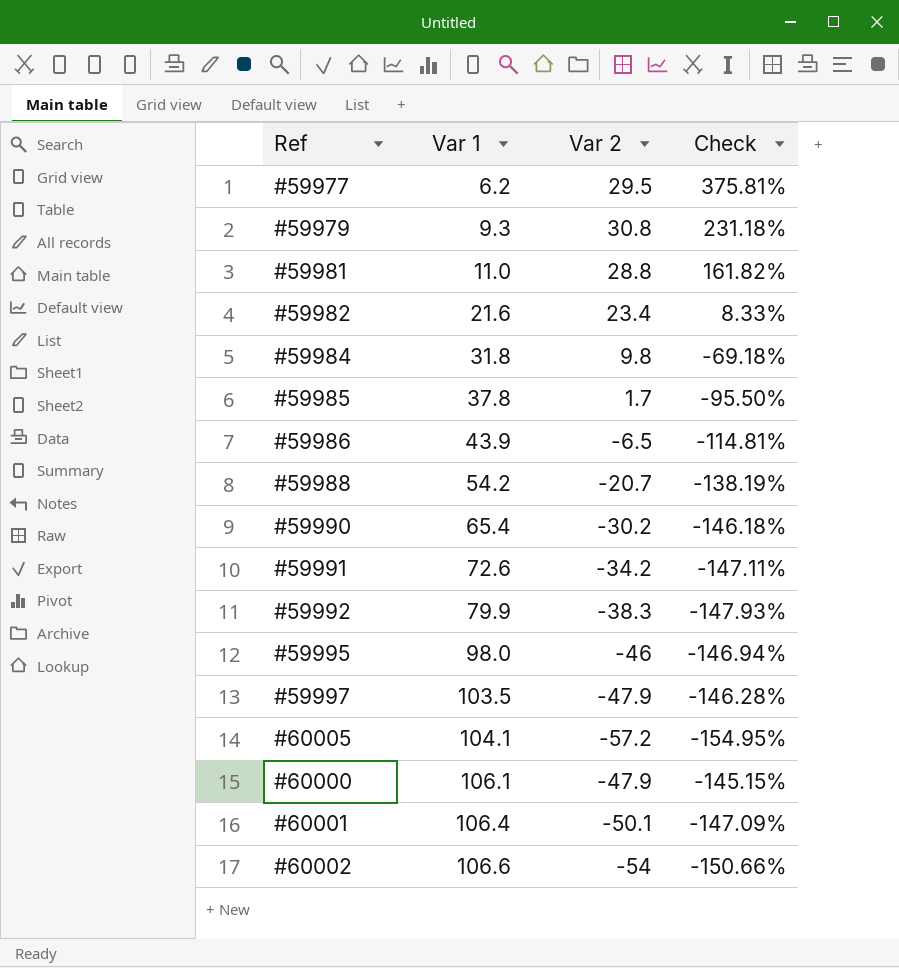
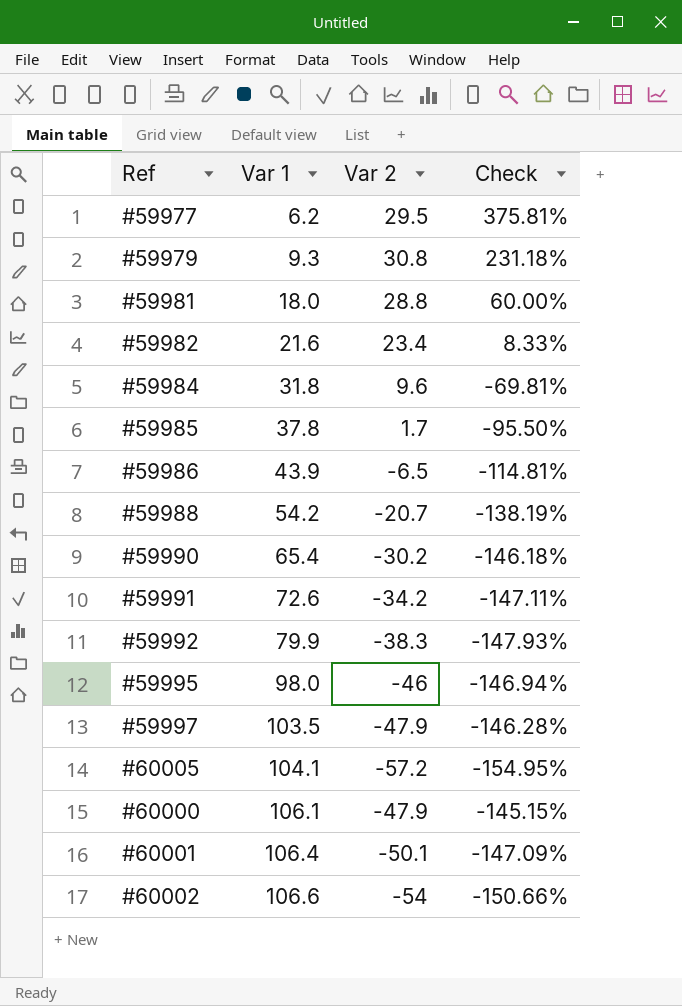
#59981 | Var 1: 11.0 -> 18.0
#59981 | Check: 161.82% -> 60.00%
#59984 | Var 2: 9.8 -> 9.6
#59984 | Check: -69.18% -> -69.81%

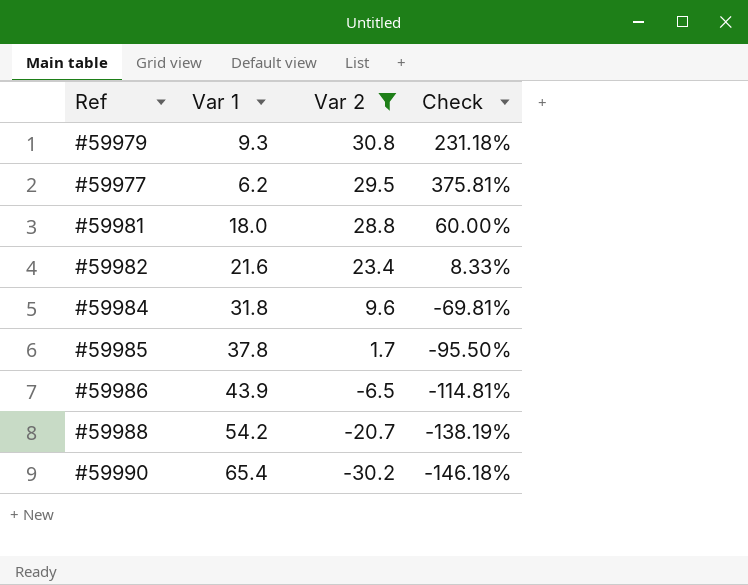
filter: none -> Var 2 >= -30.2
row order: Var 1 ascending -> Var 2 descending

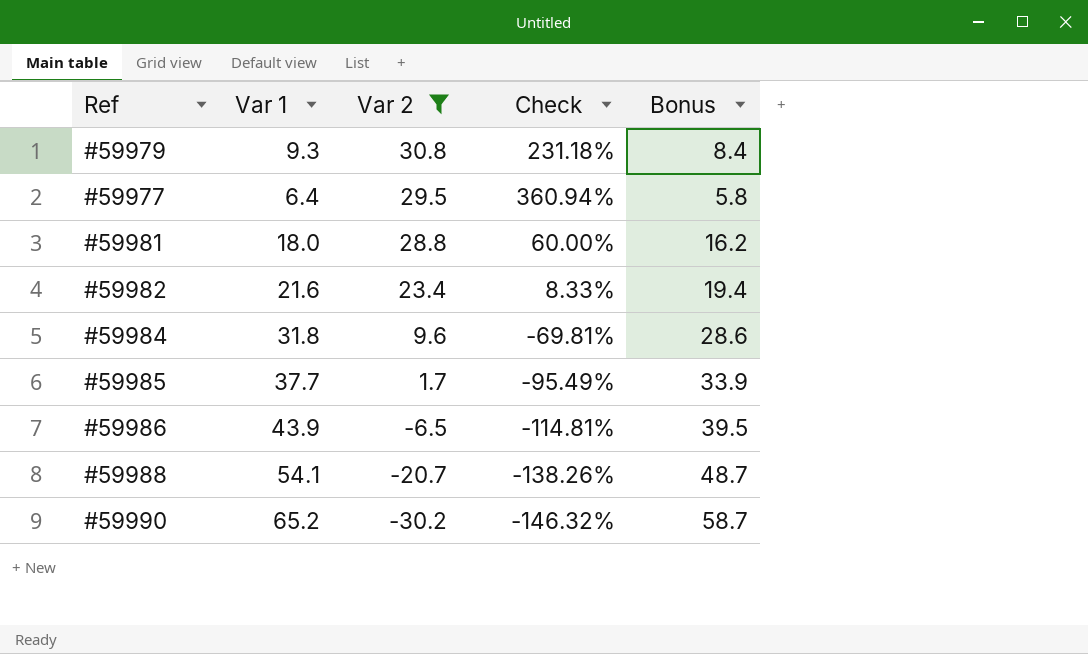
column Bonus | formula: none -> [Var 1] * 0.9
#59977 | Var 1: 6.2 -> 6.4
#59977 | Check: 375.81% -> 360.94%
#59985 | Var 1: 37.8 -> 37.7
#59985 | Check: -95.50% -> -95.49%
#59988 | Var 1: 54.2 -> 54.1
#59988 | Check: -138.19% -> -138.26%
#59990 | Var 1: 65.4 -> 65.2
#59990 | Check: -146.18% -> -146.32%

